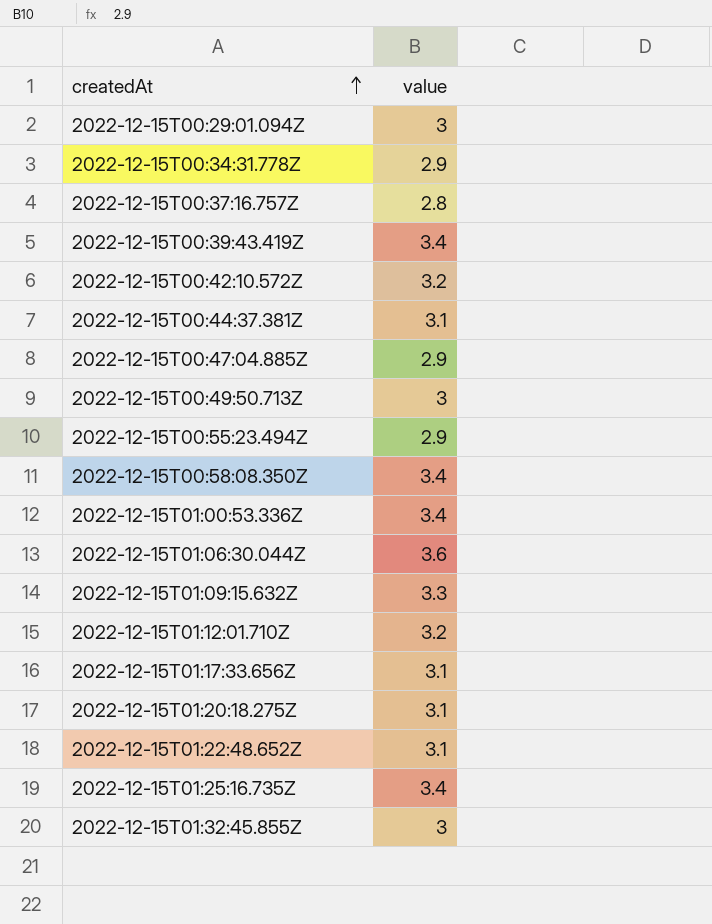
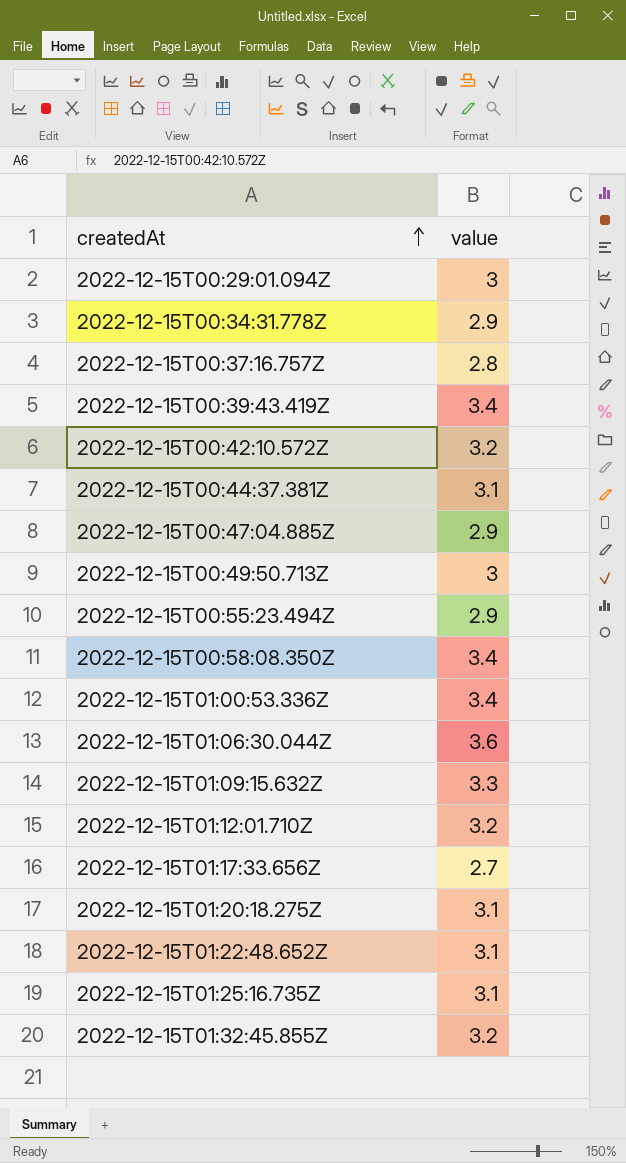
2022-12-15T01:17:33.656Z | value: 3.1 -> 2.7
2022-12-15T01:25:16.735Z | value: 3.4 -> 3.1
2022-12-15T01:32:45.855Z | value: 3 -> 3.2

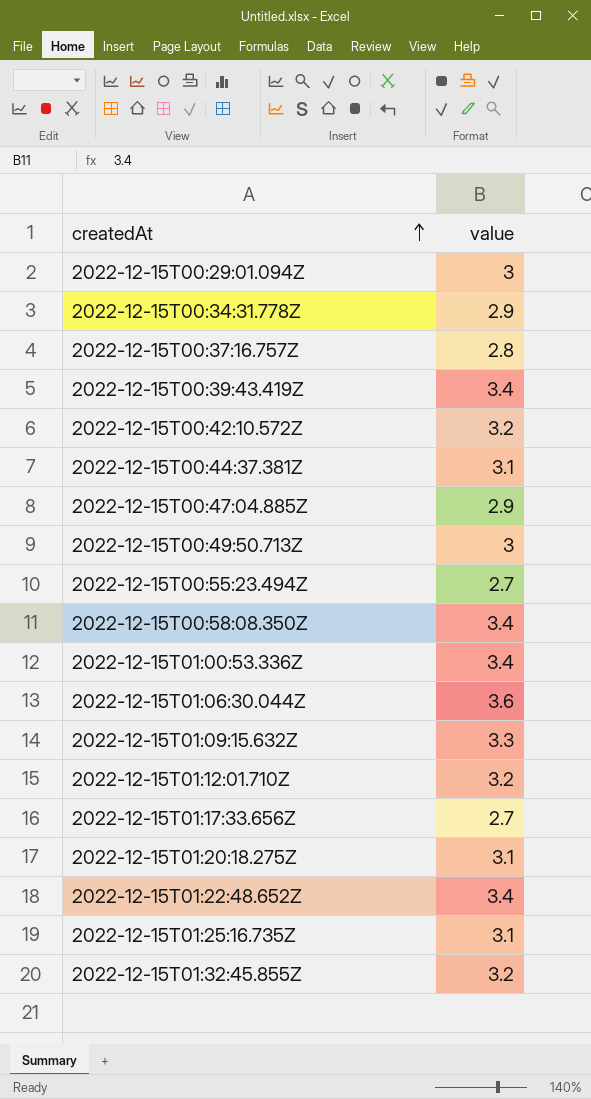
2022-12-15T00:55:23.494Z | value: 2.9 -> 2.7
2022-12-15T01:22:48.652Z | value: 3.1 -> 3.4

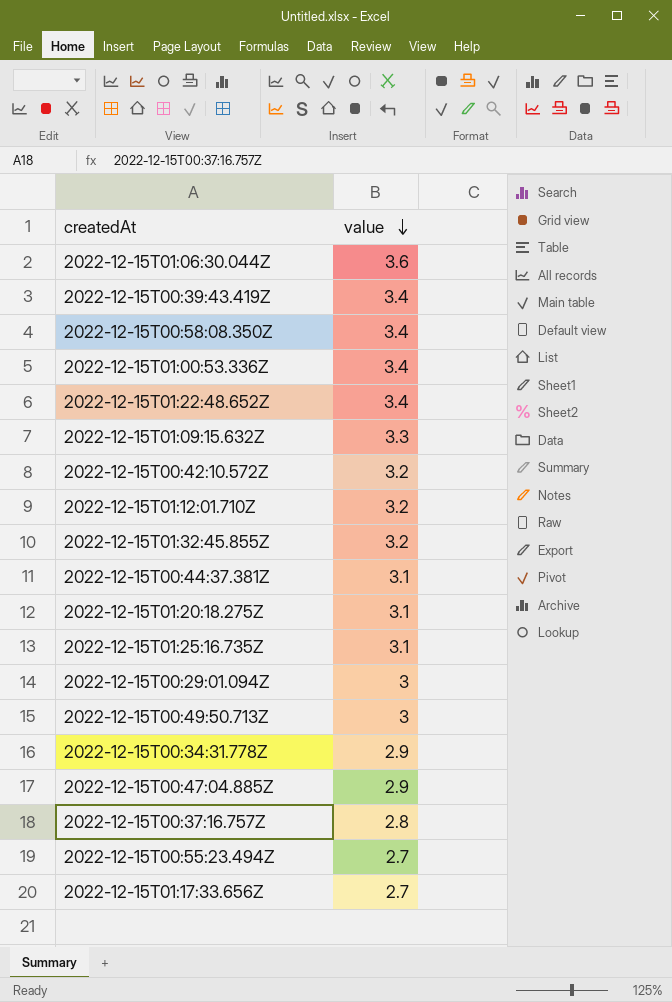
row order: createdAt ascending -> value descending

